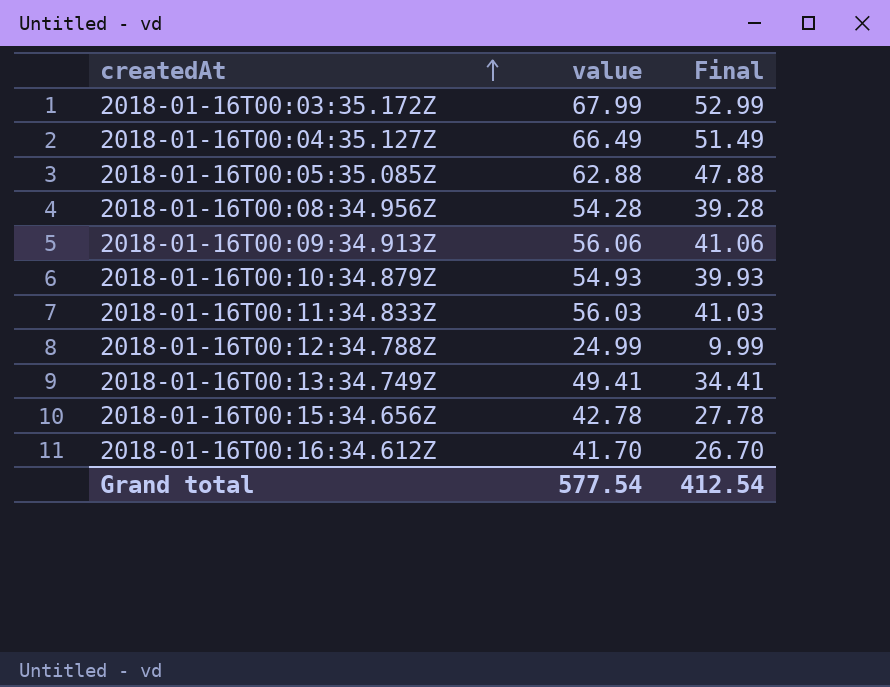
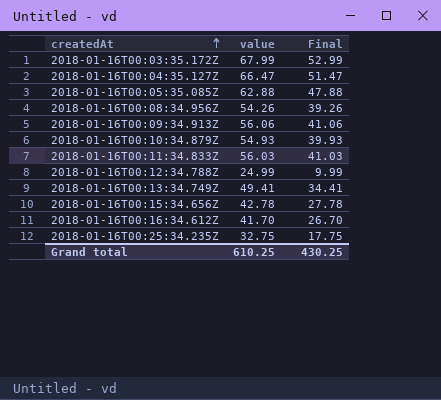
2018-01-16T00:04:35.127Z | value: 66.49 -> 66.47
2018-01-16T00:04:35.127Z | Final: 51.49 -> 51.47
2018-01-16T00:08:34.956Z | value: 54.28 -> 54.26
2018-01-16T00:08:34.956Z | Final: 39.28 -> 39.26
row 2018-01-16T00:25:34.235Z: none -> 32.75 | 17.75
Grand total | value: 577.54 -> 610.25
Grand total | Final: 412.54 -> 430.25

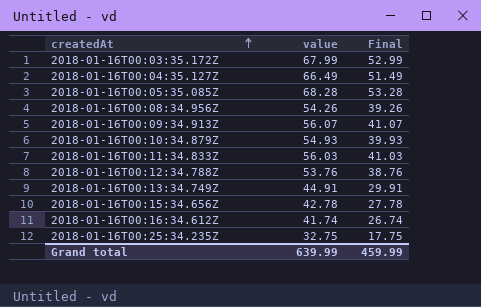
2018-01-16T00:04:35.127Z | value: 66.47 -> 66.49
2018-01-16T00:04:35.127Z | Final: 51.47 -> 51.49
2018-01-16T00:05:35.085Z | value: 62.88 -> 68.28
2018-01-16T00:05:35.085Z | Final: 47.88 -> 53.28
2018-01-16T00:09:34.913Z | value: 56.06 -> 56.07
2018-01-16T00:09:34.913Z | Final: 41.06 -> 41.07
2018-01-16T00:12:34.788Z | value: 24.99 -> 53.76
2018-01-16T00:12:34.788Z | Final: 9.99 -> 38.76
2018-01-16T00:13:34.749Z | value: 49.41 -> 44.91
2018-01-16T00:13:34.749Z | Final: 34.41 -> 29.91
2018-01-16T00:16:34.612Z | value: 41.70 -> 41.74
2018-01-16T00:16:34.612Z | Final: 26.70 -> 26.74
Grand total | value: 610.25 -> 639.99
Grand total | Final: 430.25 -> 459.99

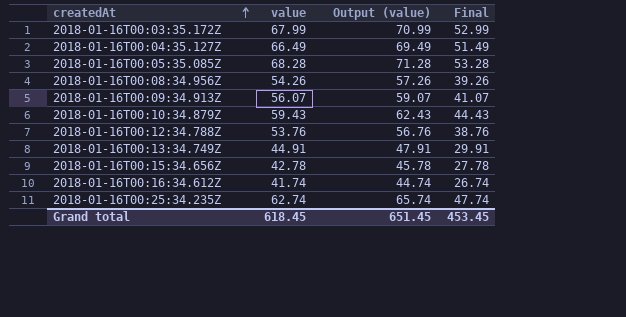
column Output (value) | formula: none -> [value] + 3
row 2018-01-16T00:11:34.833Z: 56.03 | 41.03 -> none
2018-01-16T00:10:34.879Z | value: 54.93 -> 59.43
2018-01-16T00:10:34.879Z | Final: 39.93 -> 44.43
2018-01-16T00:25:34.235Z | value: 32.75 -> 62.74
2018-01-16T00:25:34.235Z | Final: 17.75 -> 47.74
Grand total | value: 639.99 -> 618.45
Grand total | Final: 459.99 -> 453.45

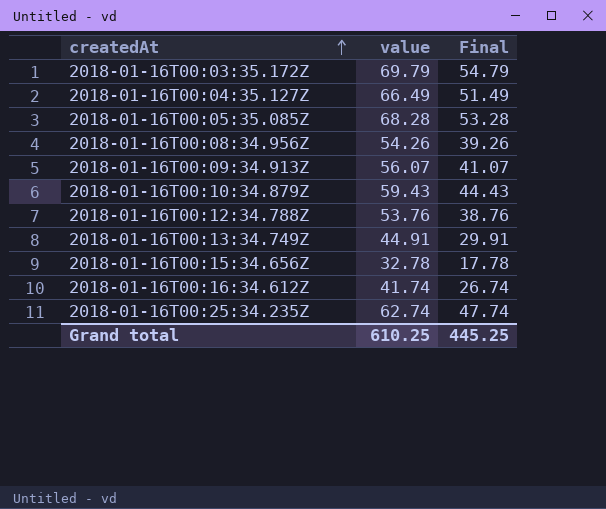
column Output (value) | formula: [value] + 3 -> none
2018-01-16T00:03:35.172Z | value: 67.99 -> 69.79
2018-01-16T00:03:35.172Z | Final: 52.99 -> 54.79
2018-01-16T00:15:34.656Z | value: 42.78 -> 32.78
2018-01-16T00:15:34.656Z | Final: 27.78 -> 17.78
Grand total | value: 618.45 -> 610.25
Grand total | Final: 453.45 -> 445.25

